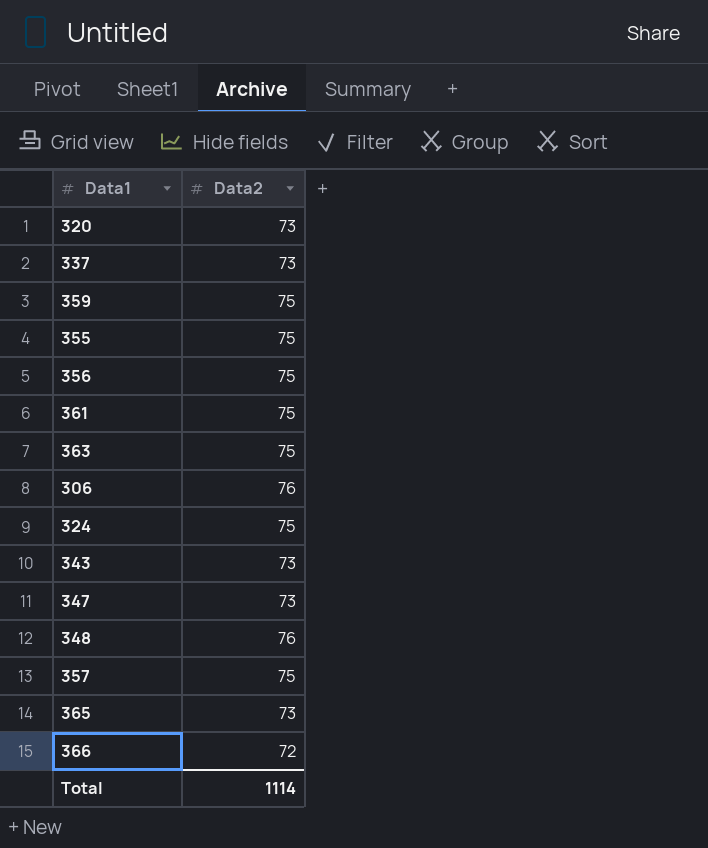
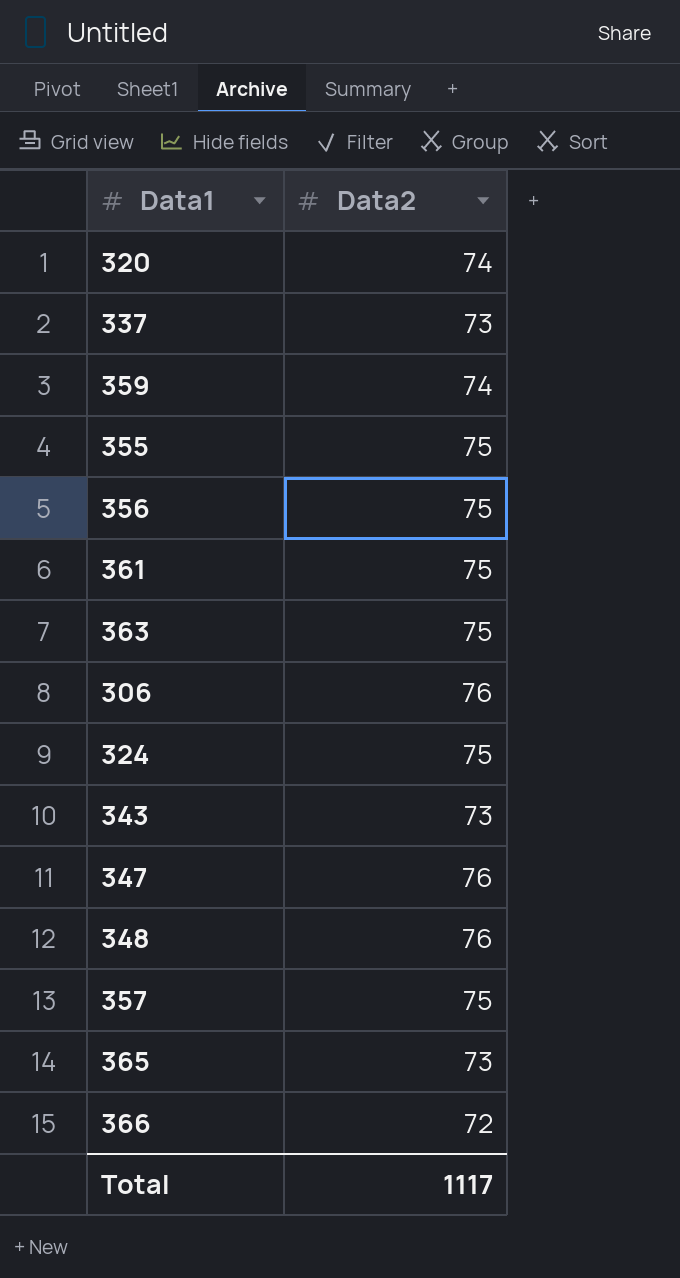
320 | Data2: 73 -> 74
359 | Data2: 75 -> 74
347 | Data2: 73 -> 76
Total | Data2: 1114 -> 1117

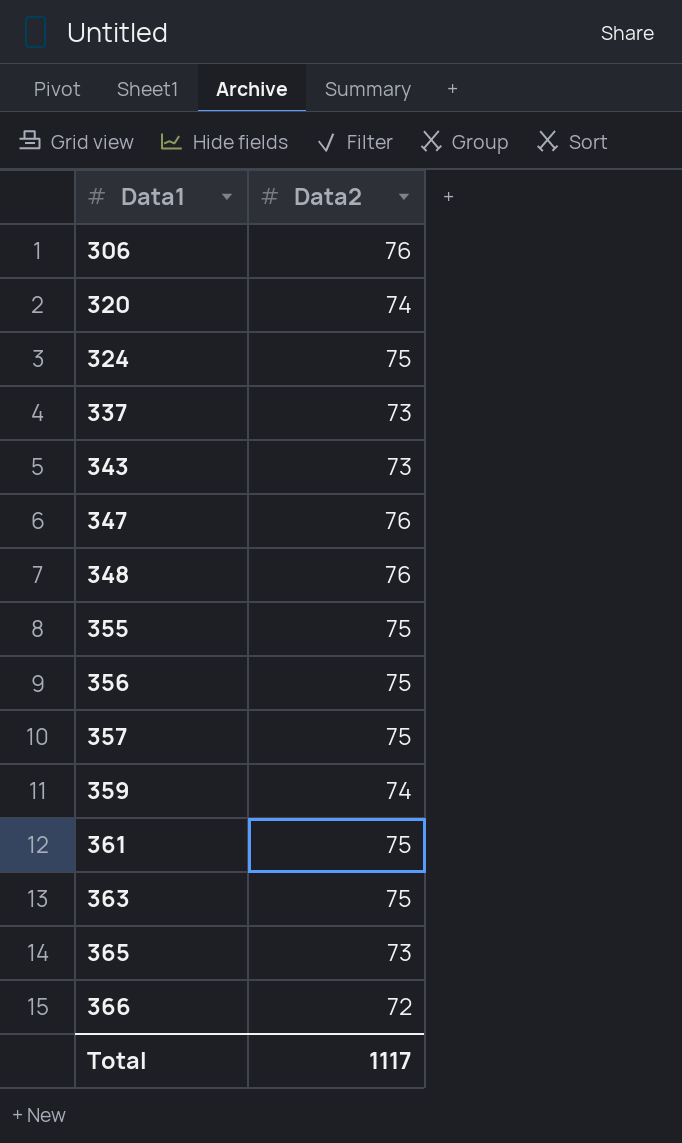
row order: none -> Data1 ascending

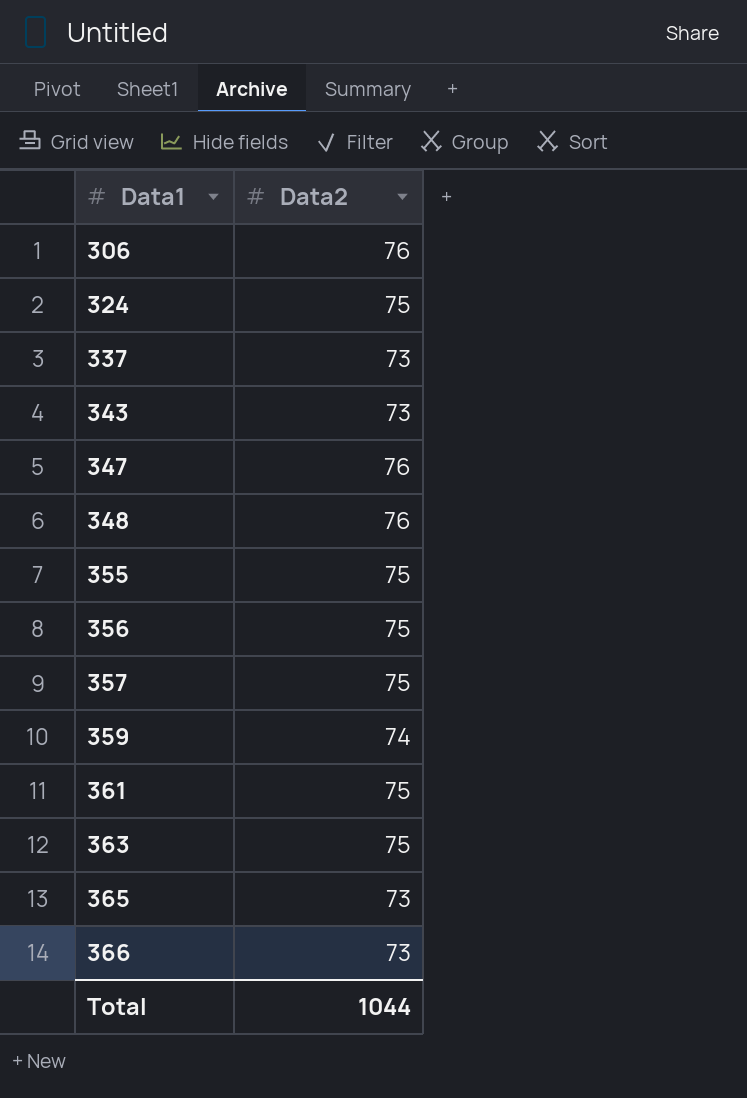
row 320: 74 -> none
366 | Data2: 72 -> 73
Total | Data2: 1117 -> 1044

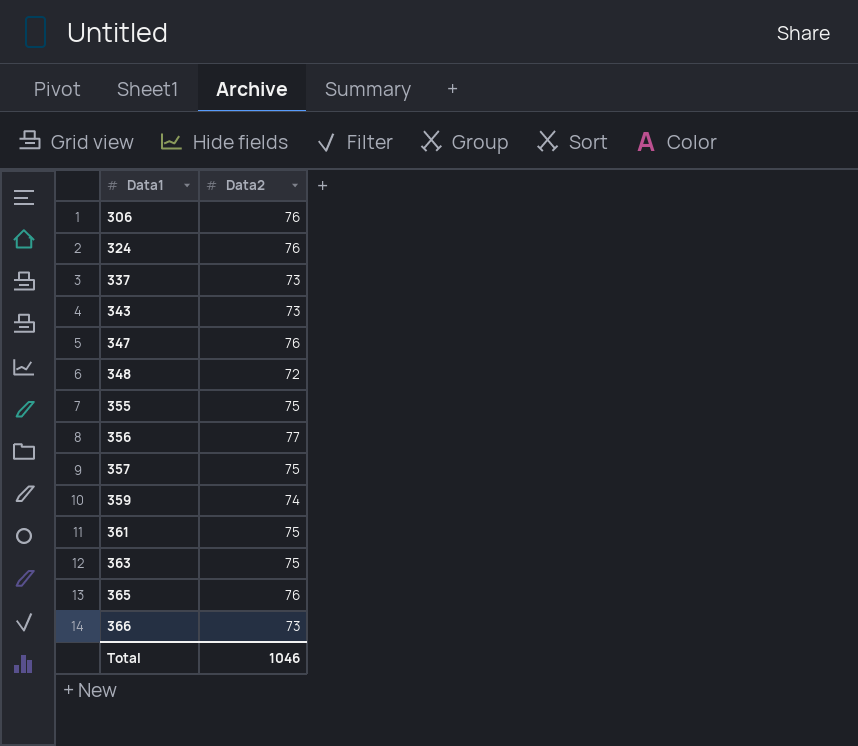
324 | Data2: 75 -> 76
348 | Data2: 76 -> 72
356 | Data2: 75 -> 77
365 | Data2: 73 -> 76
Total | Data2: 1044 -> 1046

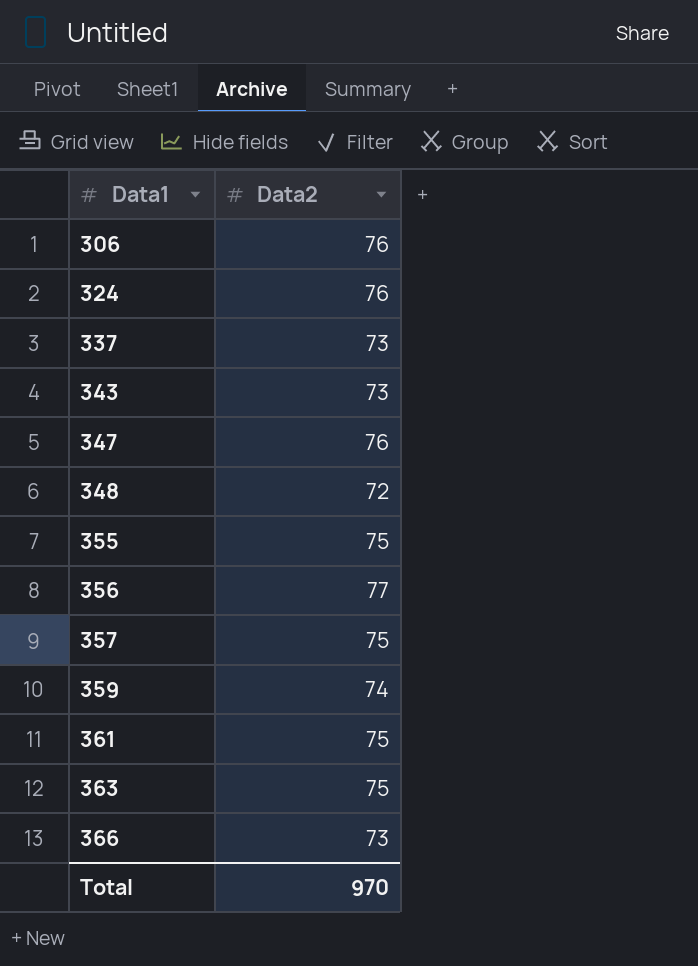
row 365: 76 -> none
Total | Data2: 1046 -> 970

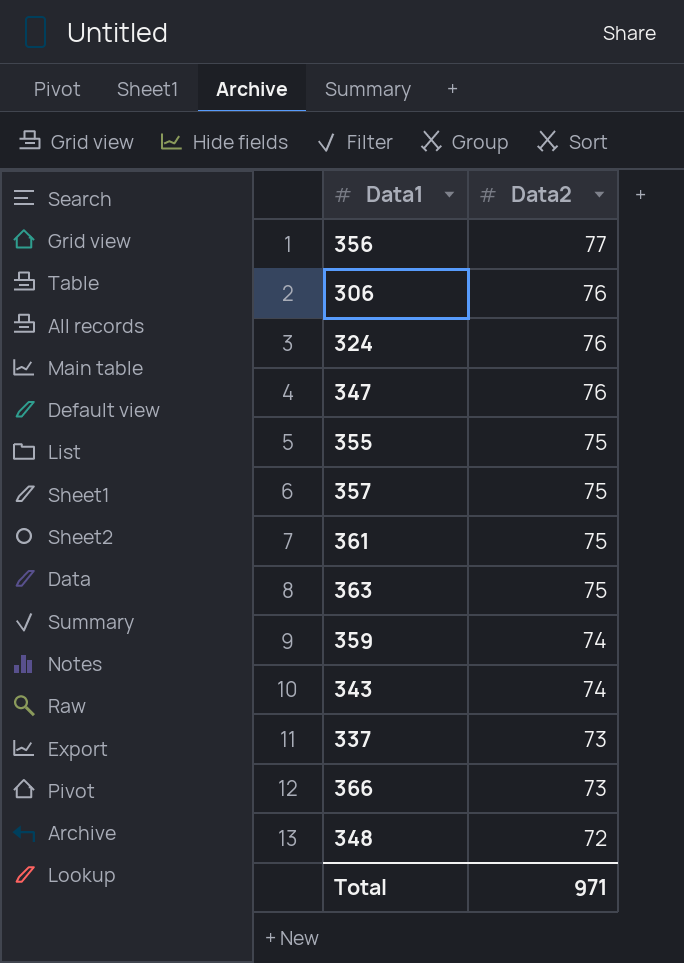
row order: Data1 ascending -> Data2 descending
343 | Data2: 73 -> 74
Total | Data2: 970 -> 971

